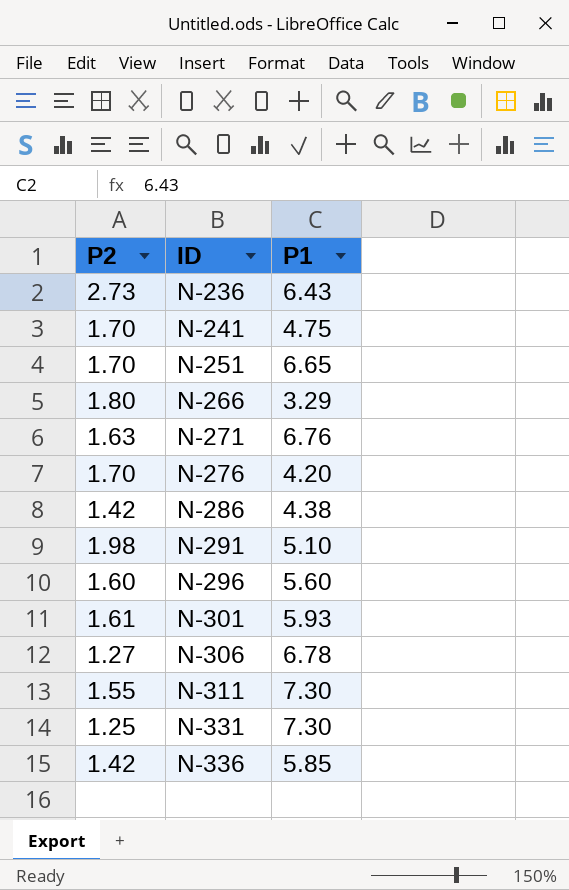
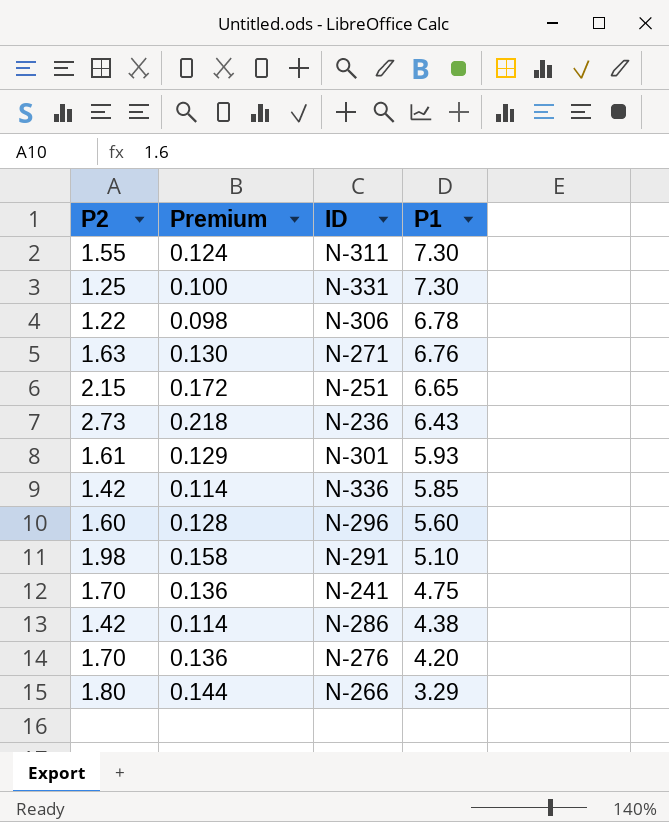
row order: ID ascending -> P1 descending
column Premium | formula: none -> [P2] * 0.08
N-306 | P2: 1.27 -> 1.22
N-251 | P2: 1.70 -> 2.15

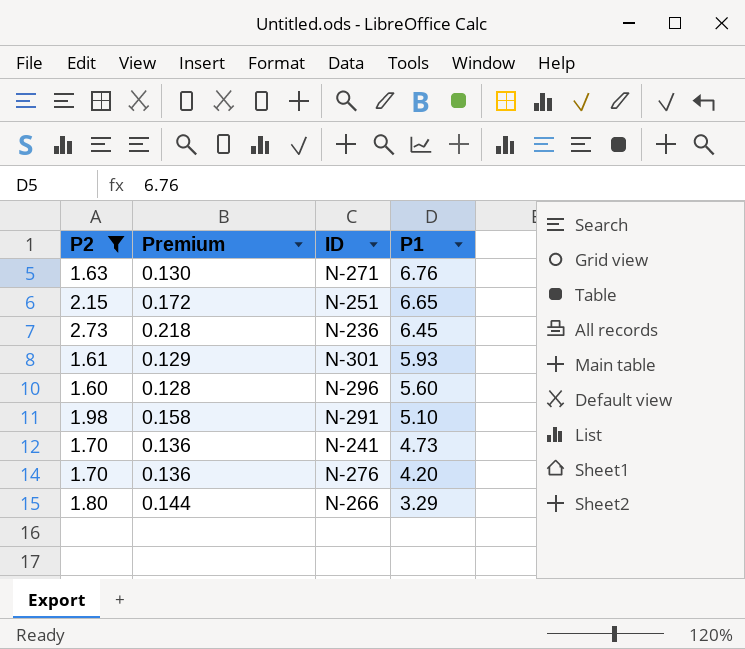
filter: none -> P2 >= 1.60
N-236 | P1: 6.43 -> 6.45
N-241 | P1: 4.75 -> 4.73

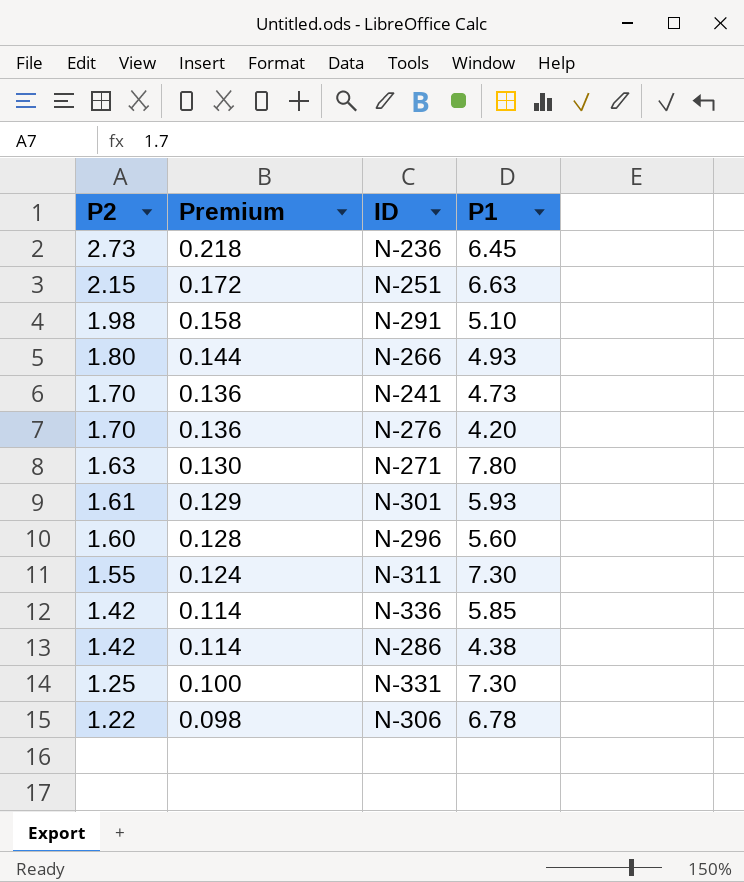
filter: P2 >= 1.60 -> none
row order: P1 descending -> P2 descending
N-251 | P1: 6.65 -> 6.63
N-266 | P1: 3.29 -> 4.93
N-271 | P1: 6.76 -> 7.80

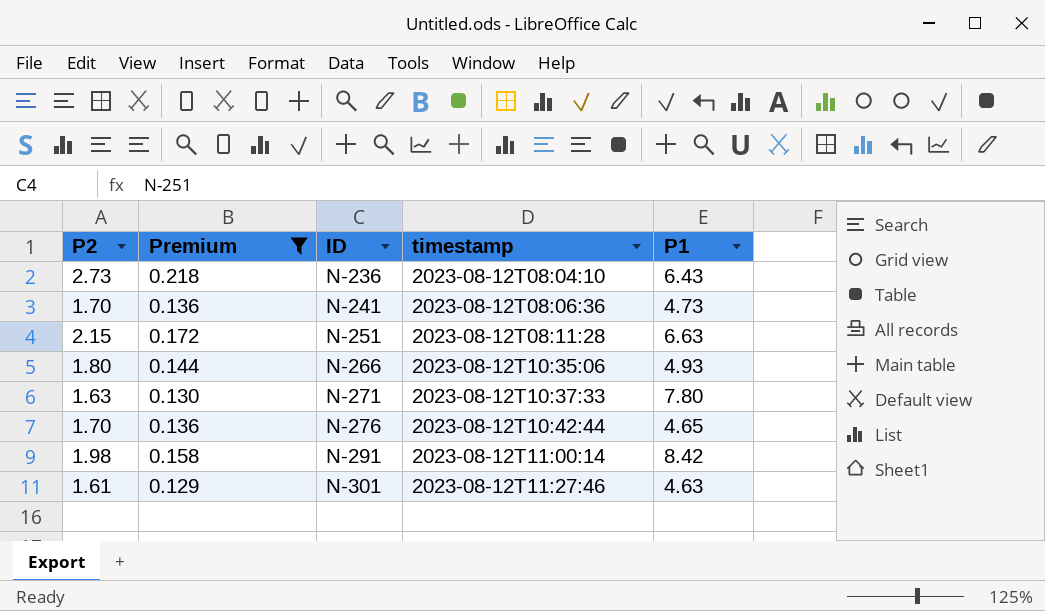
filter: none -> Premium >= 0.129
row order: P2 descending -> ID ascending
column timestamp | position: none -> 4
N-236 | P1: 6.45 -> 6.43
N-276 | P1: 4.20 -> 4.65
N-291 | P1: 5.10 -> 8.42
N-301 | P1: 5.93 -> 4.63

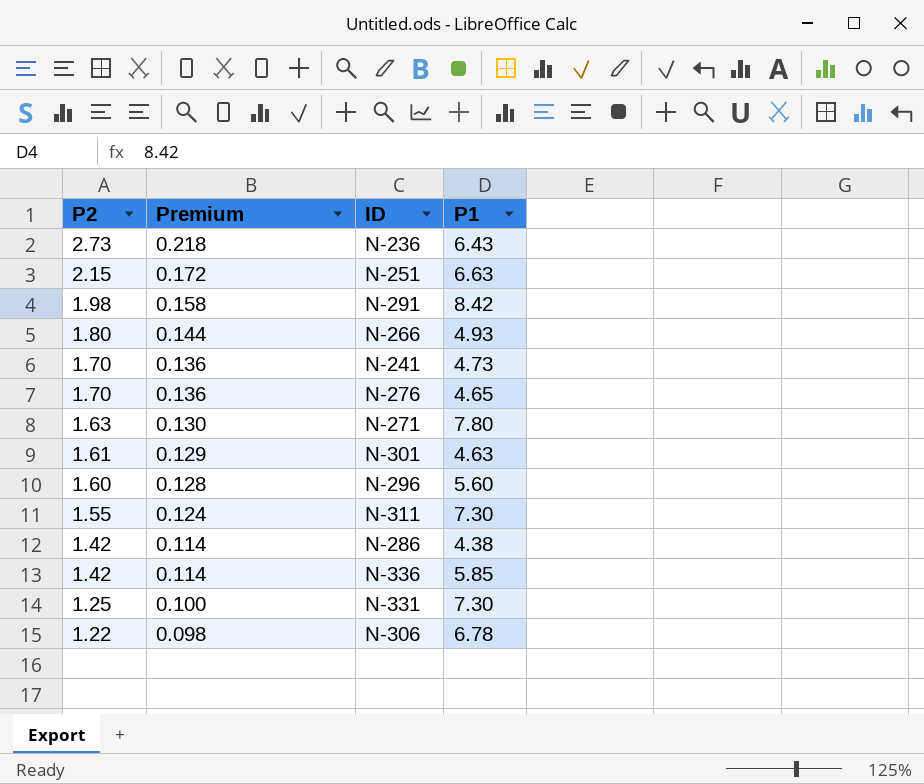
filter: Premium >= 0.129 -> none
row order: ID ascending -> P2 descending
column timestamp | position: 4 -> none

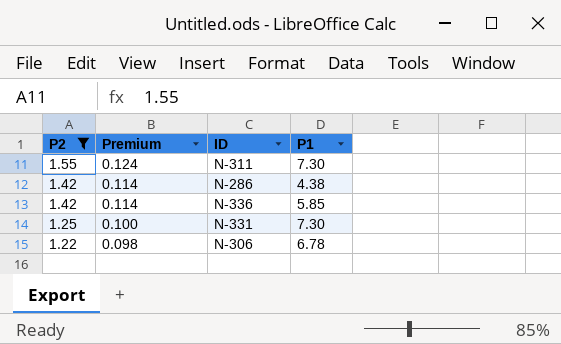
filter: none -> P2 <= 1.55

